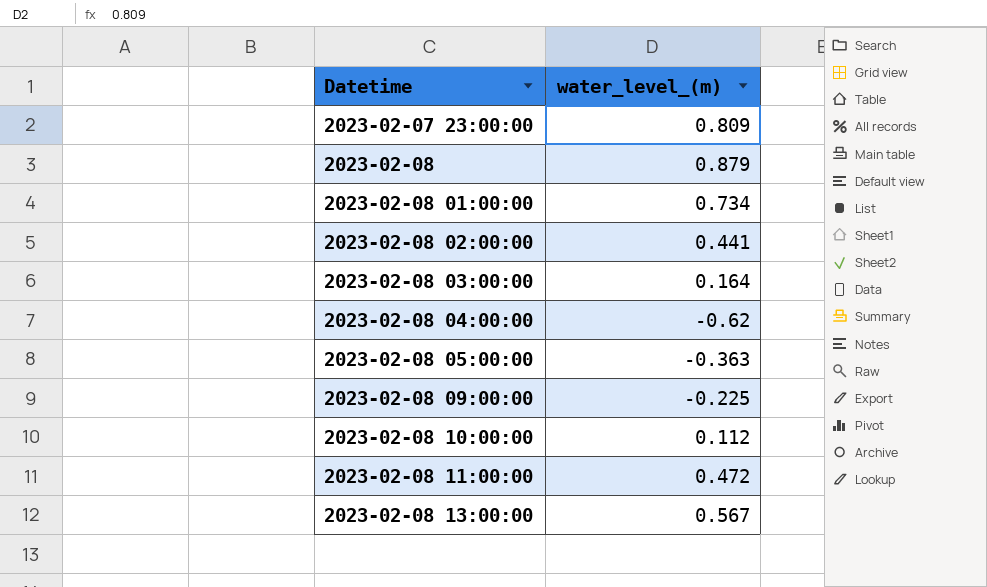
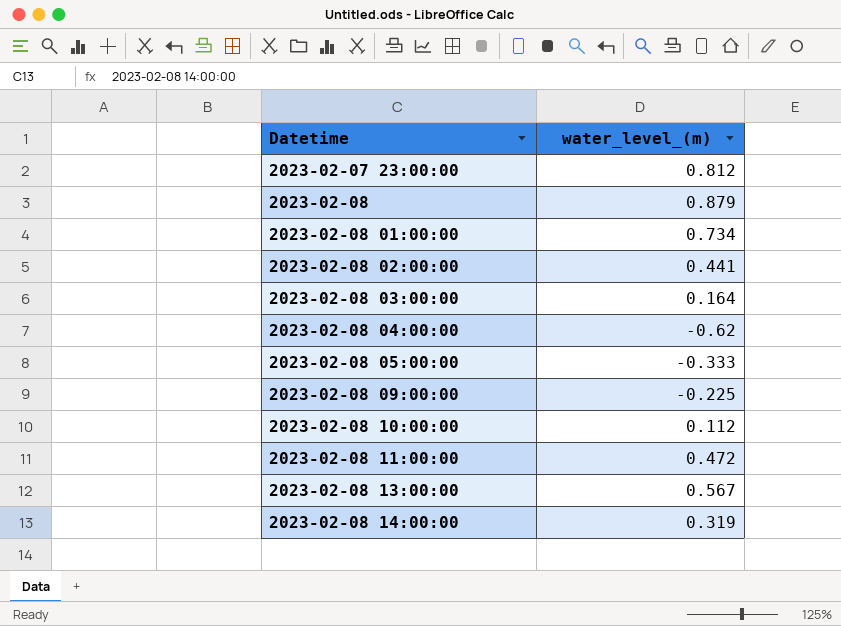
2023-02-07 23:00:00 | water_level_(m): 0.809 -> 0.812
2023-02-08 05:00:00 | water_level_(m): -0.363 -> -0.333
row 2023-02-08 14:00:00: none -> 0.319

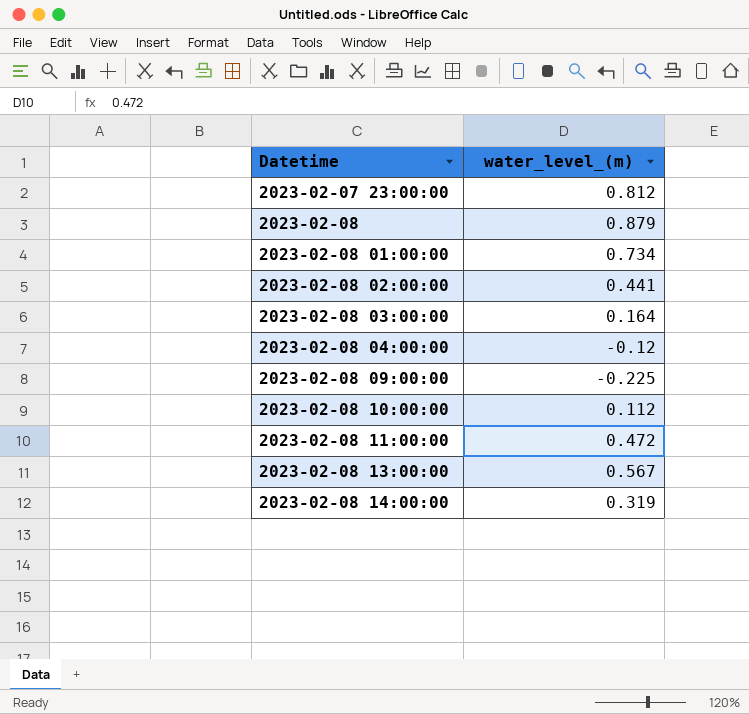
row 2023-02-08 05:00:00: -0.333 -> none
2023-02-08 04:00:00 | water_level_(m): -0.62 -> -0.12

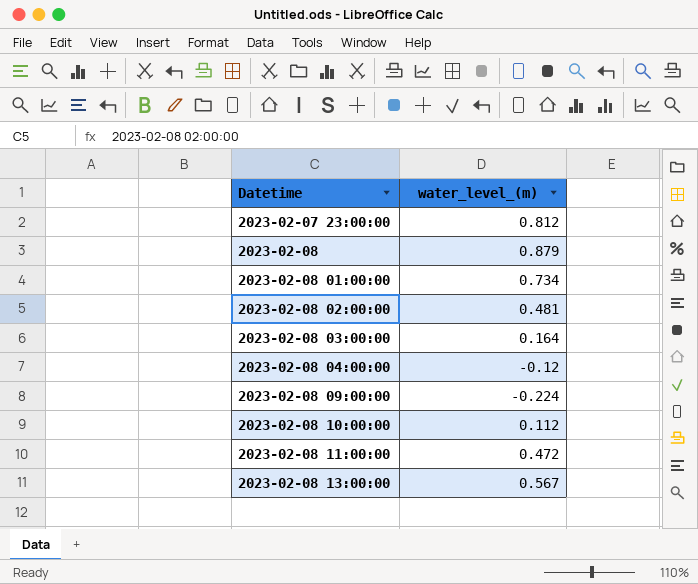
row 2023-02-08 14:00:00: 0.319 -> none
2023-02-08 02:00:00 | water_level_(m): 0.441 -> 0.481
2023-02-08 09:00:00 | water_level_(m): -0.225 -> -0.224

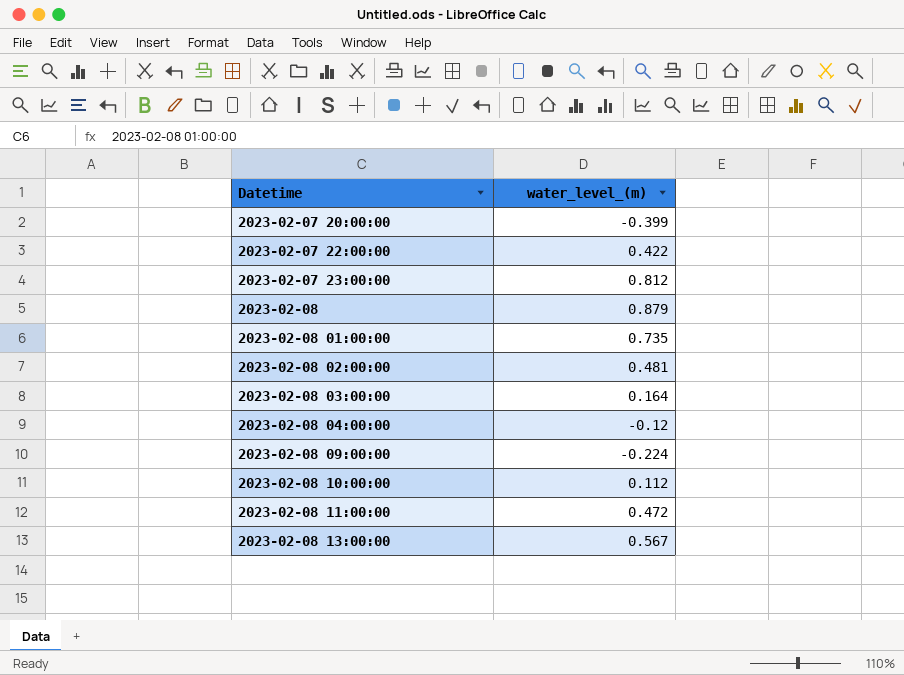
row 2023-02-07 20:00:00: none -> -0.399
row 2023-02-07 22:00:00: none -> 0.422
2023-02-08 01:00:00 | water_level_(m): 0.734 -> 0.735

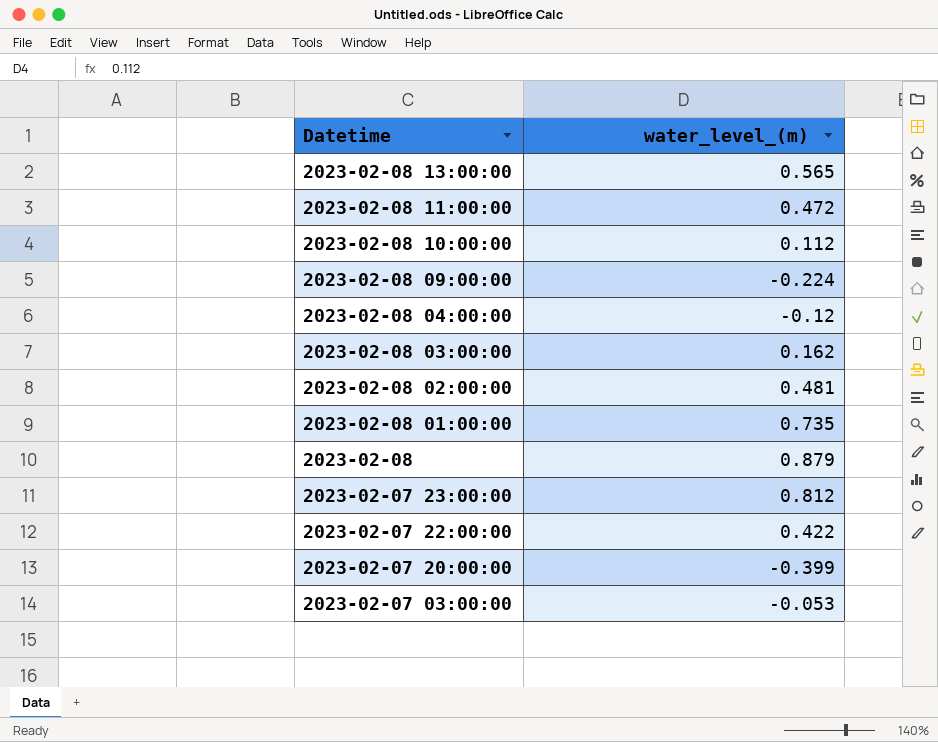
row order: Datetime ascending -> Datetime descending
2023-02-08 13:00:00 | water_level_(m): 0.567 -> 0.565
2023-02-08 03:00:00 | water_level_(m): 0.164 -> 0.162
row 2023-02-07 03:00:00: none -> -0.053

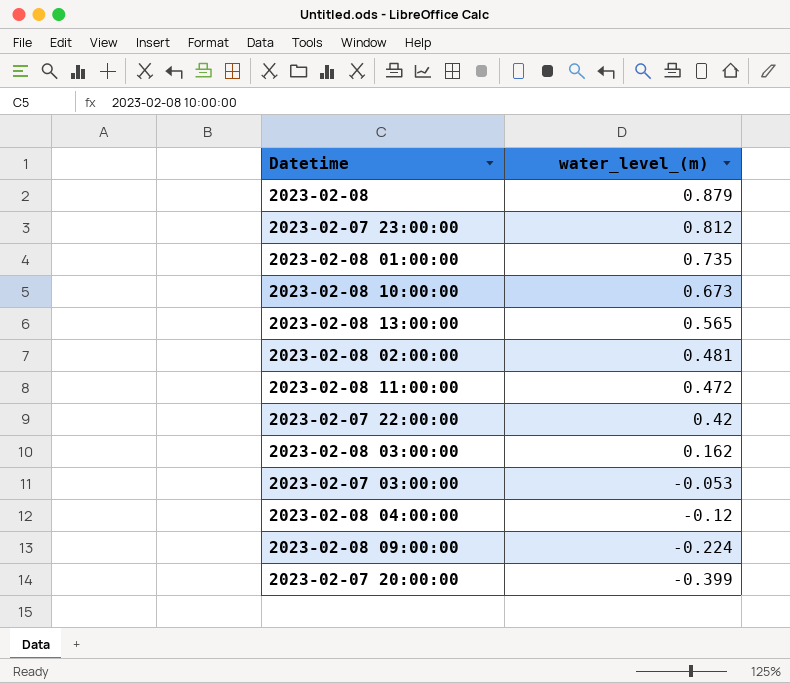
row order: Datetime descending -> water_level_(m) descending
2023-02-08 10:00:00 | water_level_(m): 0.112 -> 0.673
2023-02-07 22:00:00 | water_level_(m): 0.422 -> 0.42

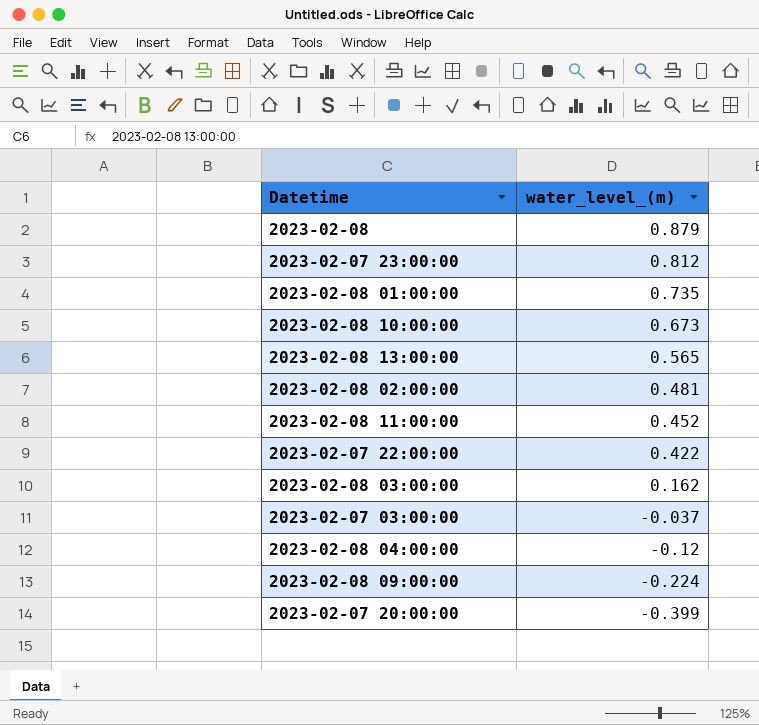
2023-02-08 11:00:00 | water_level_(m): 0.472 -> 0.452
2023-02-07 22:00:00 | water_level_(m): 0.42 -> 0.422
2023-02-07 03:00:00 | water_level_(m): -0.053 -> -0.037

